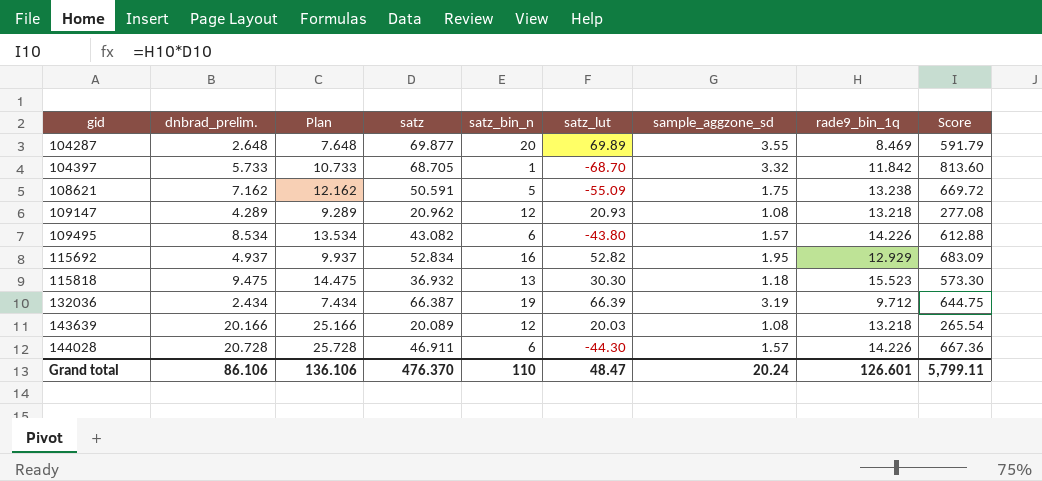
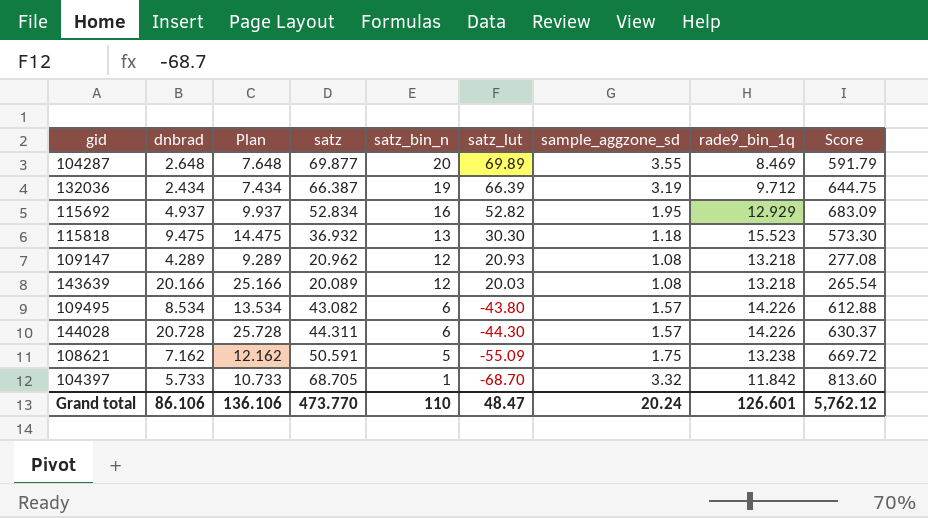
row order: gid ascending -> satz_bin_n descending
column name: dnbrad_prelim. -> dnbrad
144028 | satz: 46.911 -> 44.311
144028 | Score: 667.36 -> 630.37
Grand total | satz: 476.370 -> 473.770
Grand total | Score: 5,799.11 -> 5,762.12

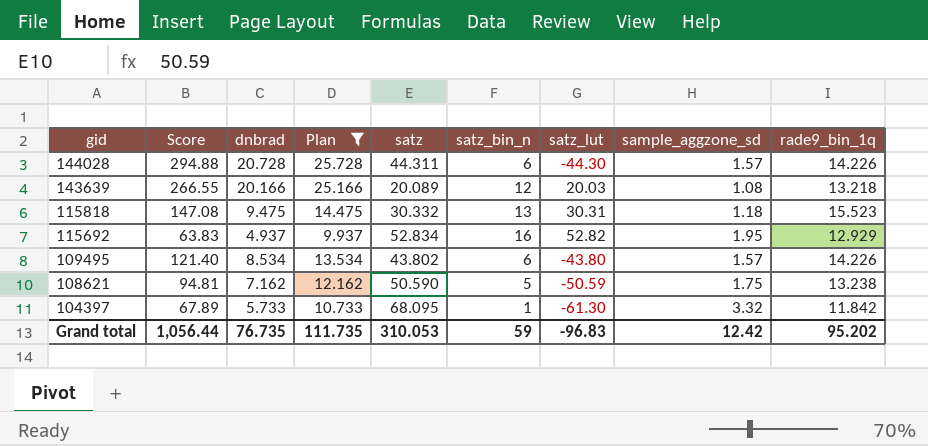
filter: none -> Plan >= 9.937
row order: satz_bin_n descending -> gid descending
column Score | formula: [satz] * [rade9_bin_1q] -> [dnbrad] * [rade9_bin_1q]
column Score | position: 9 -> 2
115818 | satz: 36.932 -> 30.332
115818 | satz_lut: 30.30 -> 30.31
109495 | satz: 43.082 -> 43.802
108621 | satz: 50.591 -> 50.590
108621 | satz_lut: -55.09 -> -50.59
104397 | satz: 68.705 -> 68.095
104397 | satz_lut: -68.70 -> -61.30
Grand total | Score: 5,762.12 -> 1,056.44
Grand total | dnbrad: 86.106 -> 76.735
Grand total | Plan: 136.106 -> 111.735
Grand total | satz: 473.770 -> 310.053
Grand total | satz_bin_n: 110 -> 59
Grand total | satz_lut: 48.47 -> -96.83
Grand total | sample_aggzone_sd: 20.24 -> 12.42
Grand total | rade9_bin_1q: 126.601 -> 95.202

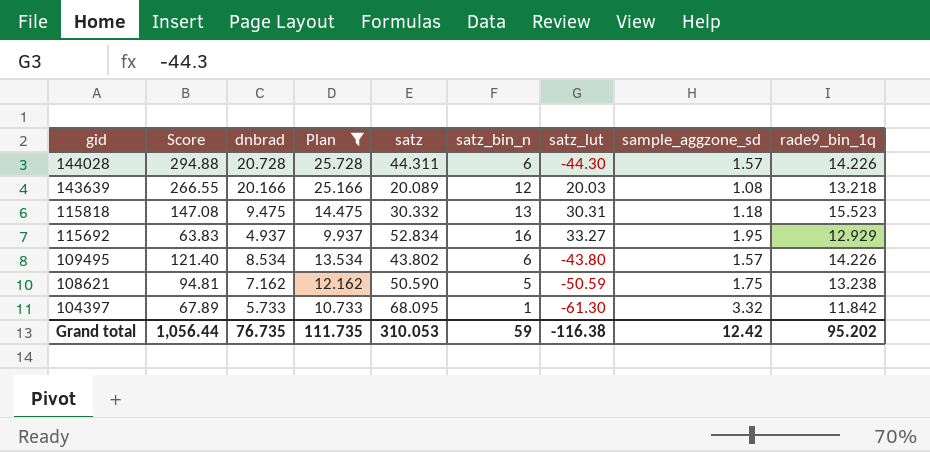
115692 | satz_lut: 52.82 -> 33.27
Grand total | satz_lut: -96.83 -> -116.38

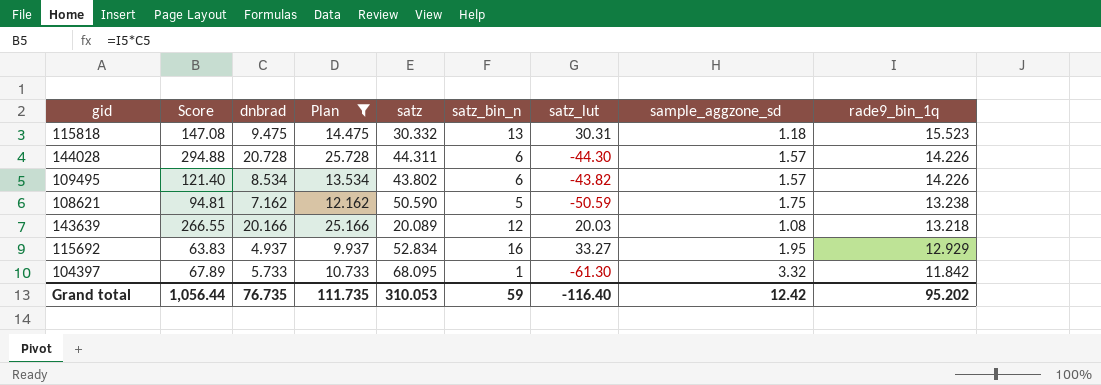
row order: gid descending -> rade9_bin_1q descending
109495 | satz_lut: -43.80 -> -43.82
Grand total | satz_lut: -116.38 -> -116.40

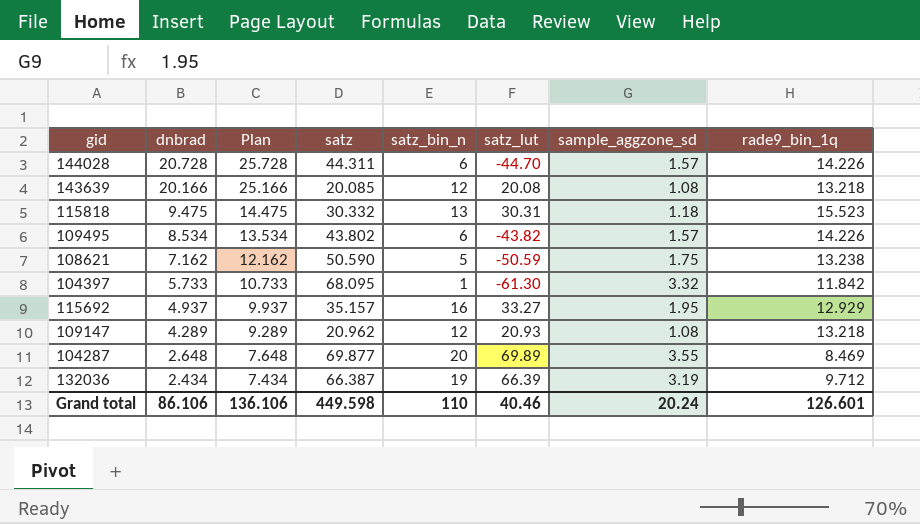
filter: Plan >= 9.937 -> none
row order: rade9_bin_1q descending -> dnbrad descending
column Score | formula: [dnbrad] * [rade9_bin_1q] -> none
144028 | satz_lut: -44.30 -> -44.70
143639 | satz: 20.089 -> 20.085
143639 | satz_lut: 20.03 -> 20.08
115692 | satz: 52.834 -> 35.157
Grand total | dnbrad: 76.735 -> 86.106
Grand total | Plan: 111.735 -> 136.106
Grand total | satz: 310.053 -> 449.598
Grand total | satz_bin_n: 59 -> 110
Grand total | satz_lut: -116.40 -> 40.46
Grand total | sample_aggzone_sd: 12.42 -> 20.24
Grand total | rade9_bin_1q: 95.202 -> 126.601

